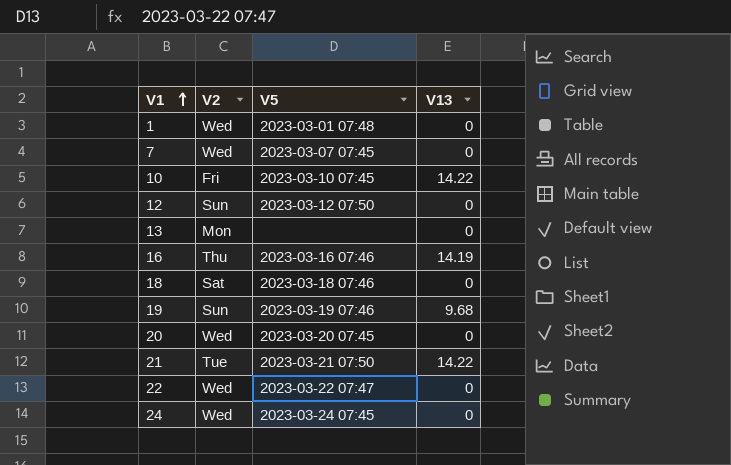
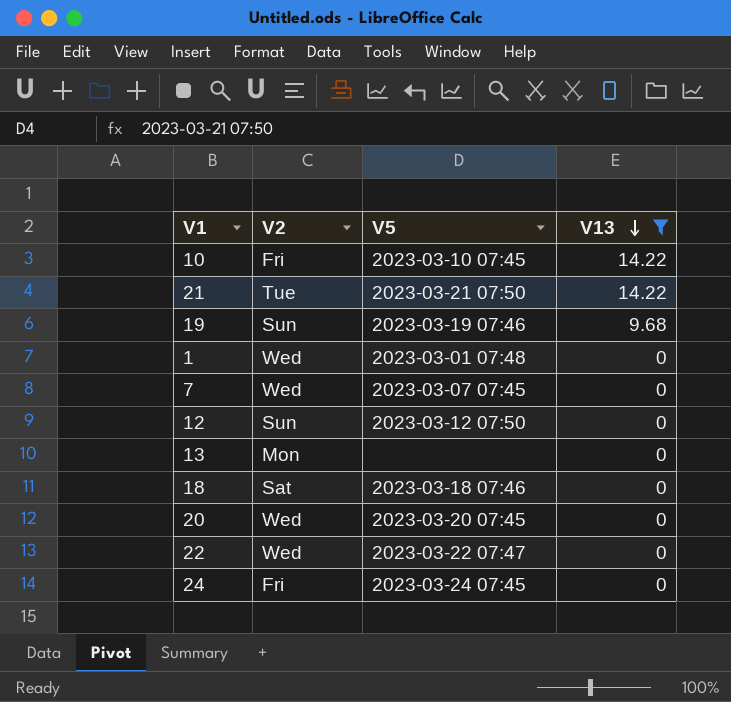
filter: none -> V13 != 14.19
row order: V1 ascending -> V13 descending
24 | V2: Wed -> Fri

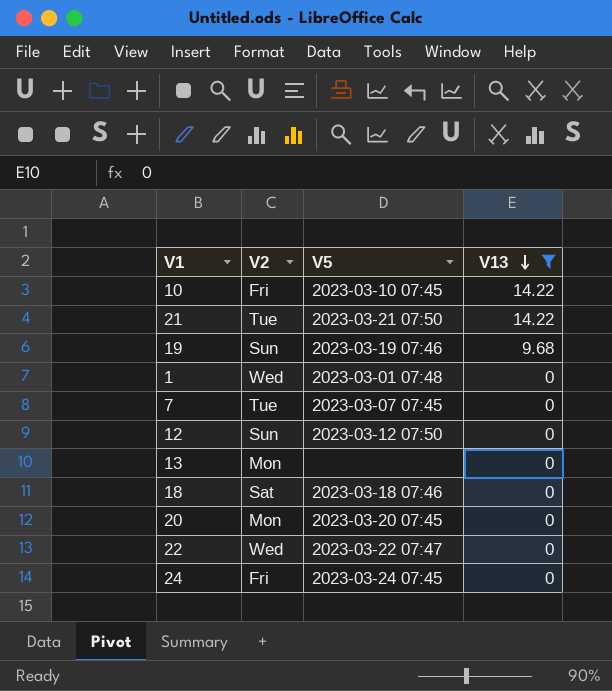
7 | V2: Wed -> Tue
20 | V2: Wed -> Mon

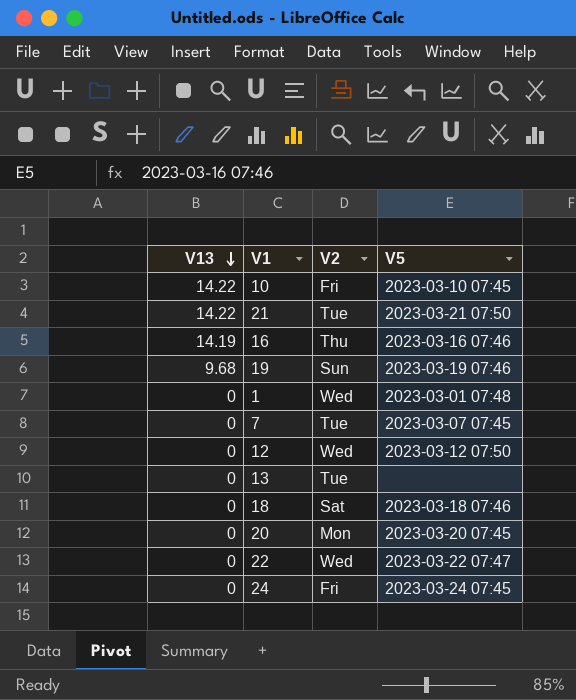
filter: V13 != 14.19 -> none
column V13 | position: 4 -> 1
12 | V2: Sun -> Wed
13 | V2: Mon -> Tue

